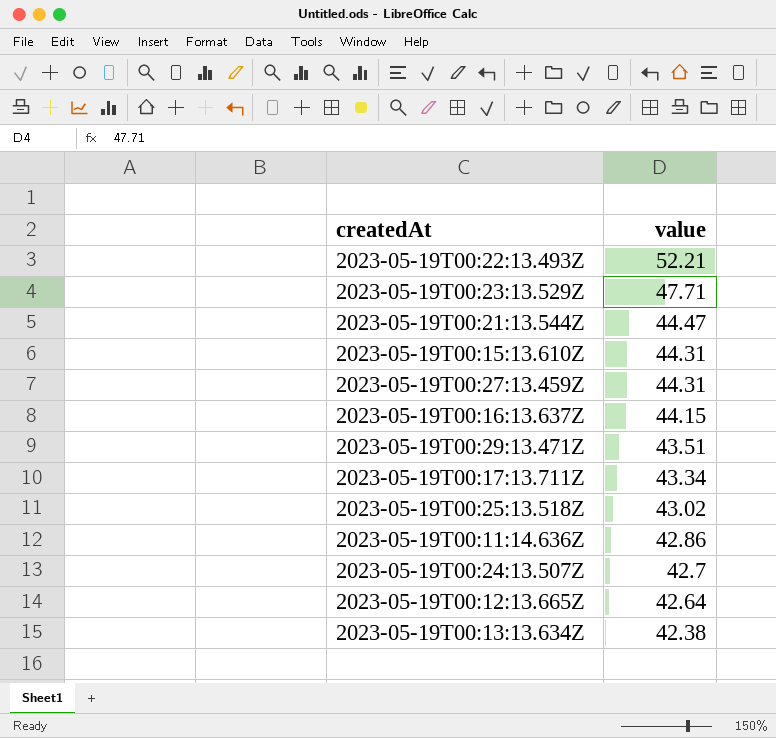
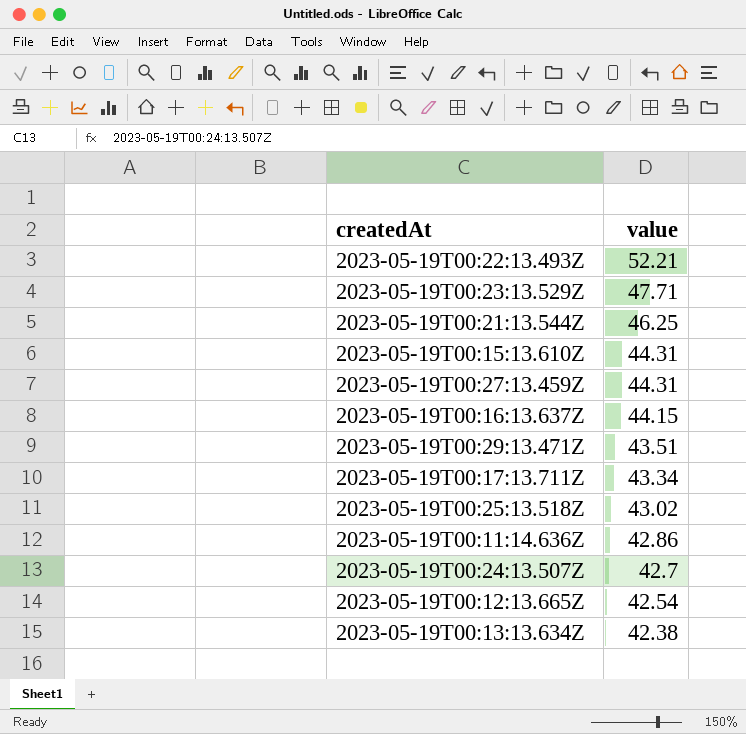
2023-05-19T00:21:13.544Z | value: 44.47 -> 46.25
2023-05-19T00:12:13.665Z | value: 42.64 -> 42.54

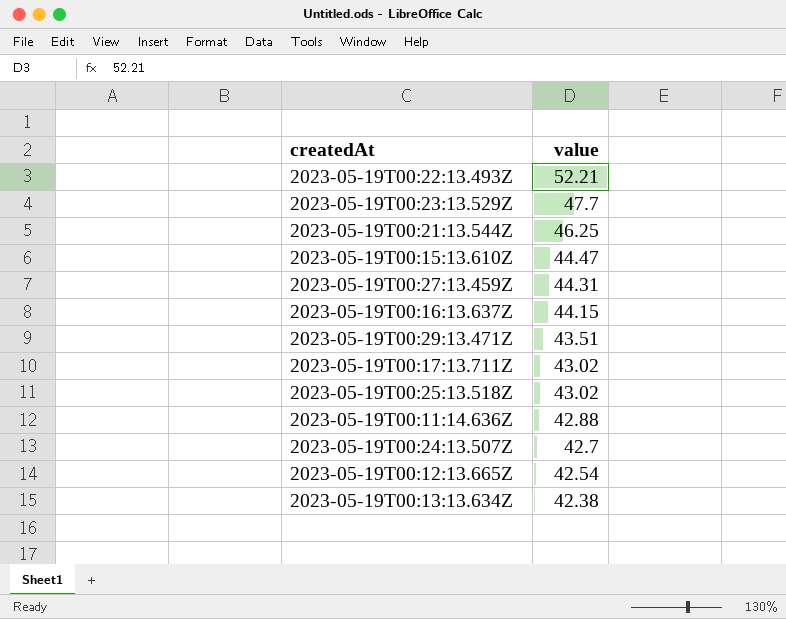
2023-05-19T00:23:13.529Z | value: 47.71 -> 47.7
2023-05-19T00:15:13.610Z | value: 44.31 -> 44.47
2023-05-19T00:17:13.711Z | value: 43.34 -> 43.02
2023-05-19T00:11:14.636Z | value: 42.86 -> 42.88

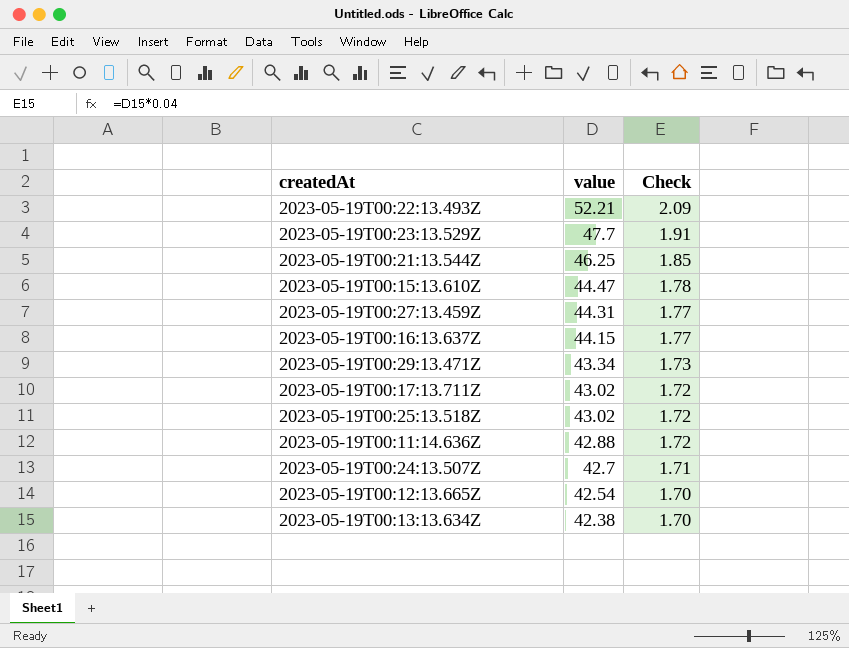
column Check | formula: none -> [value] * 0.04
2023-05-19T00:29:13.471Z | value: 43.51 -> 43.34

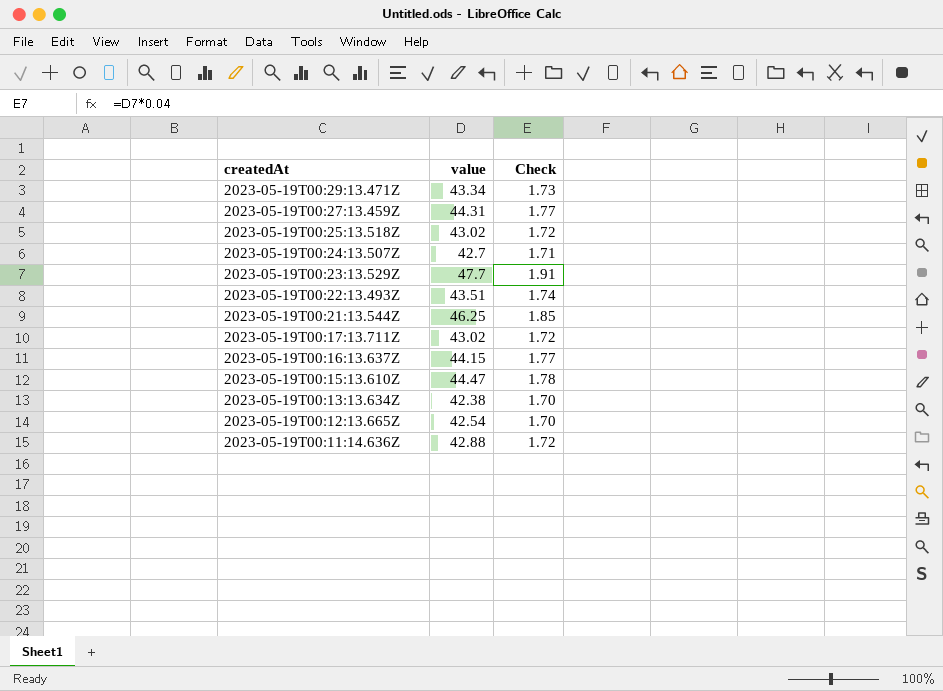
row order: value descending -> createdAt descending
2023-05-19T00:22:13.493Z | value: 52.21 -> 43.51
2023-05-19T00:22:13.493Z | Check: 2.09 -> 1.74

